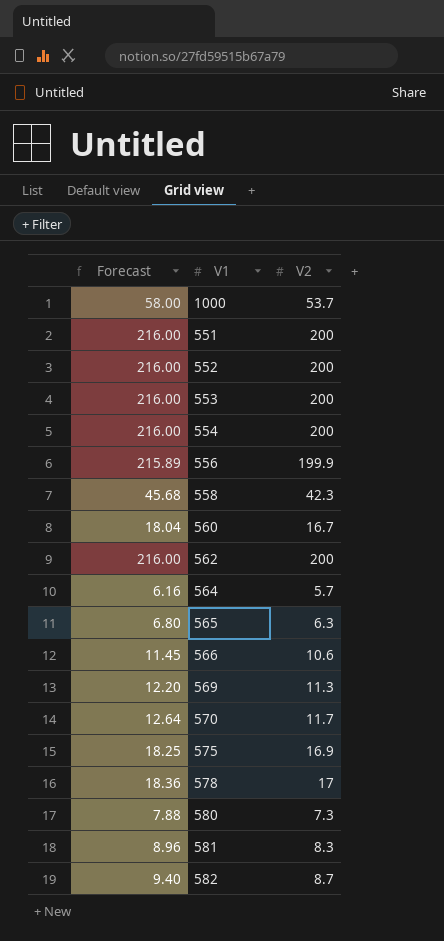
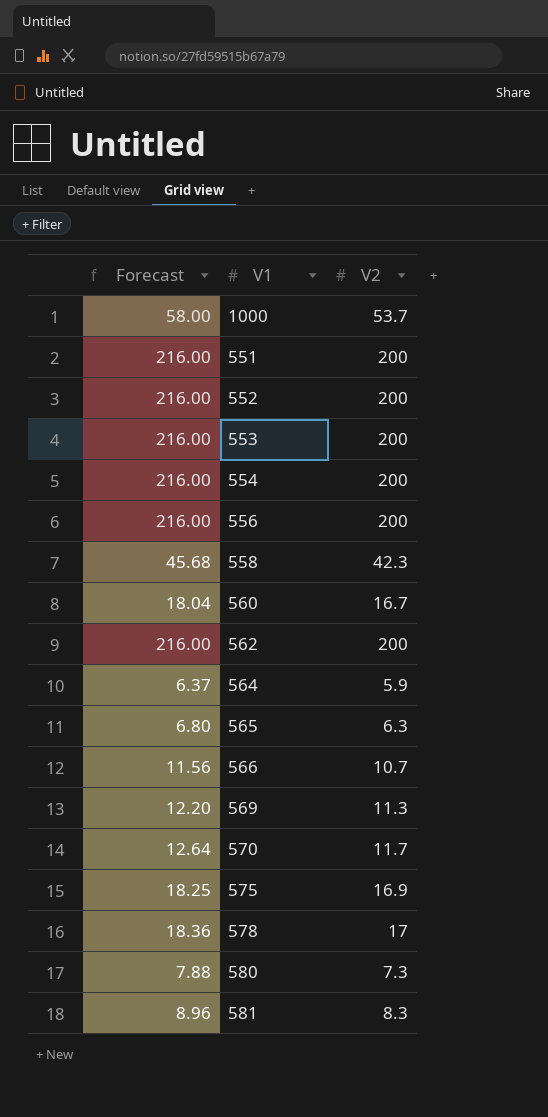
row 582: 9.40 | 8.7 -> none
556 | Forecast: 215.89 -> 216.00
556 | V2: 199.9 -> 200
564 | Forecast: 6.16 -> 6.37
564 | V2: 5.7 -> 5.9
566 | Forecast: 11.45 -> 11.56
566 | V2: 10.6 -> 10.7

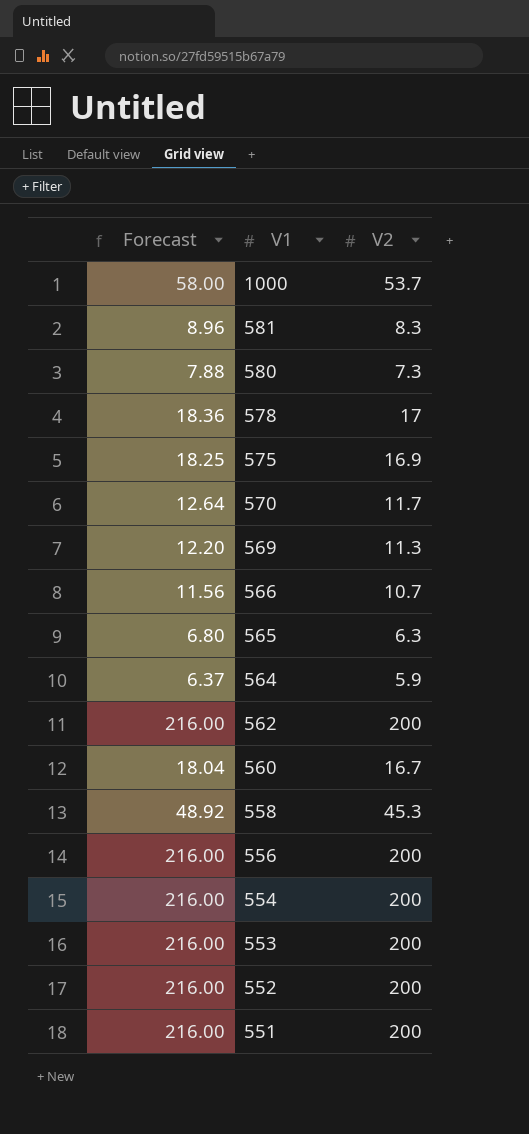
row order: none -> V1 descending
558 | Forecast: 45.68 -> 48.92
558 | V2: 42.3 -> 45.3

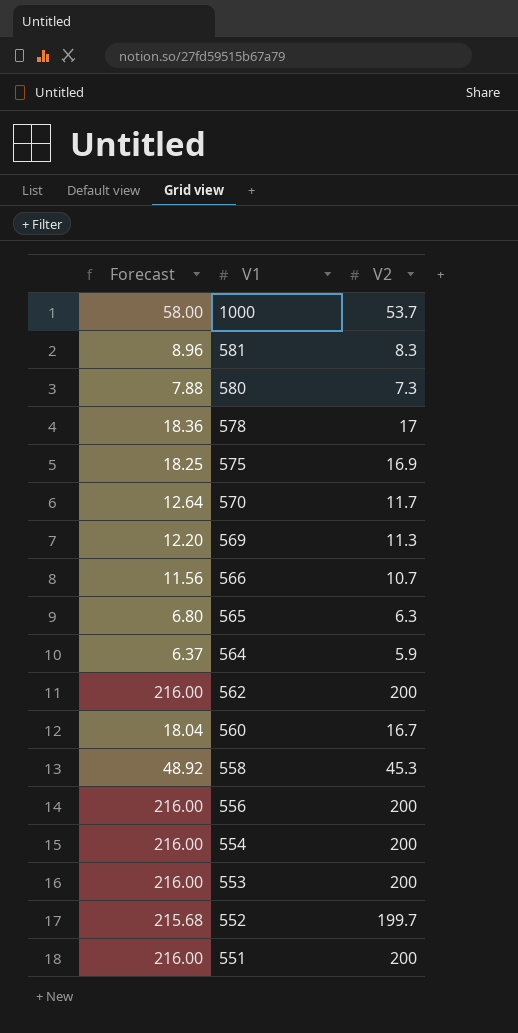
552 | Forecast: 216.00 -> 215.68
552 | V2: 200 -> 199.7

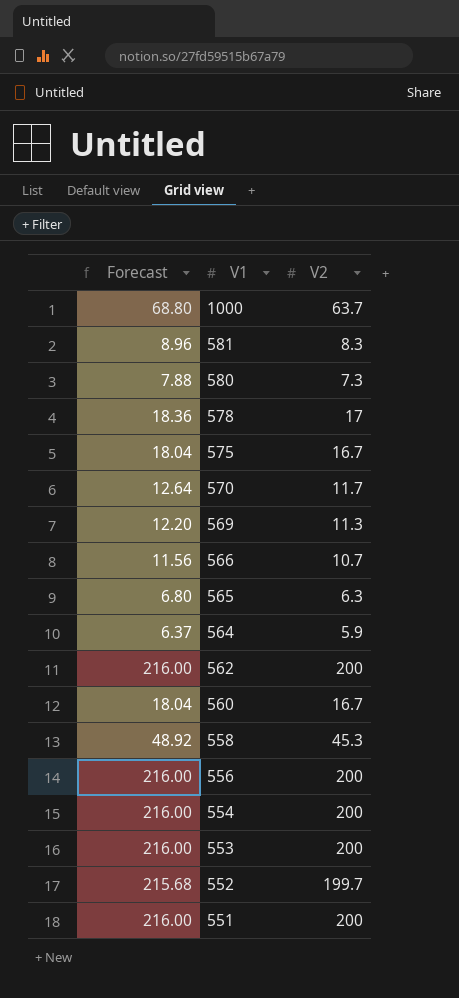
1000 | Forecast: 58.00 -> 68.80
1000 | V2: 53.7 -> 63.7
575 | Forecast: 18.25 -> 18.04
575 | V2: 16.9 -> 16.7

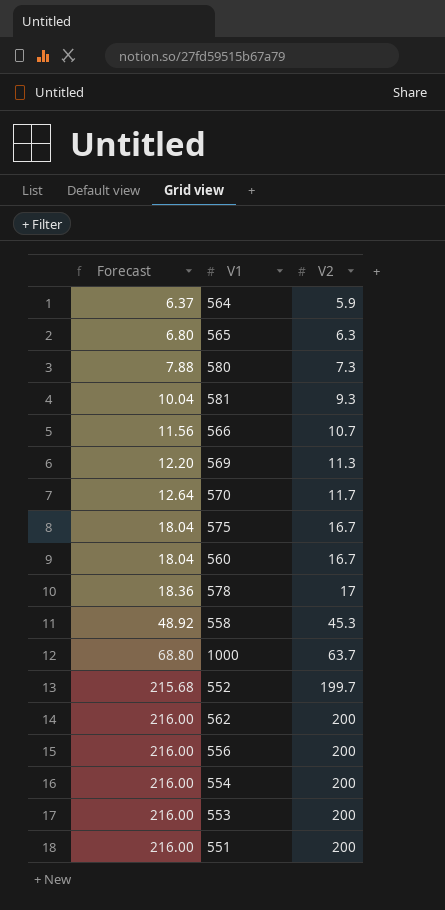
row order: V1 descending -> Forecast ascending
581 | Forecast: 8.96 -> 10.04
581 | V2: 8.3 -> 9.3

